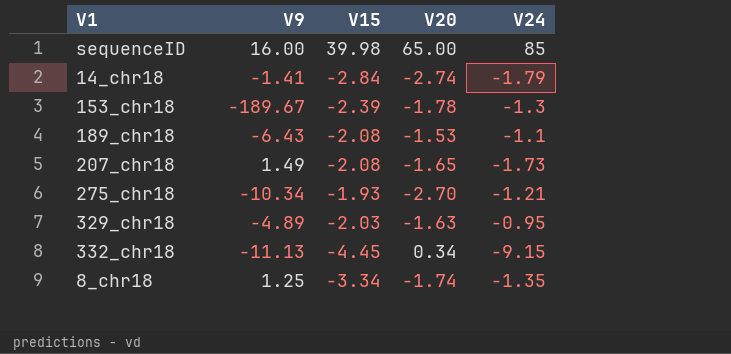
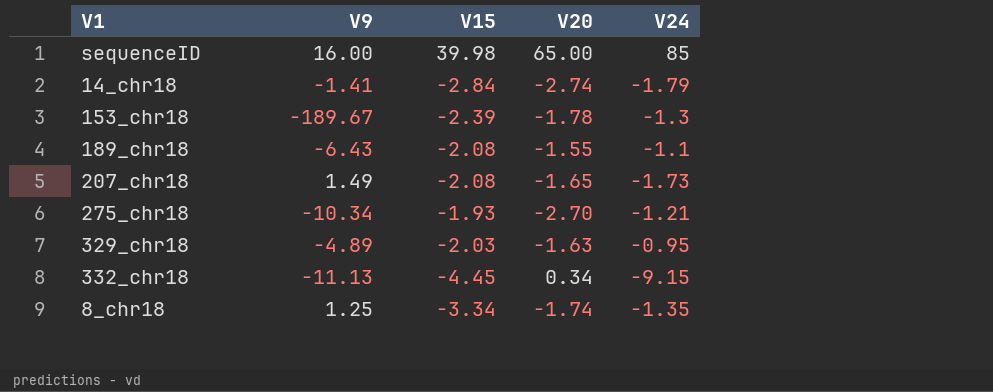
189_chr18 | V20: -1.53 -> -1.55

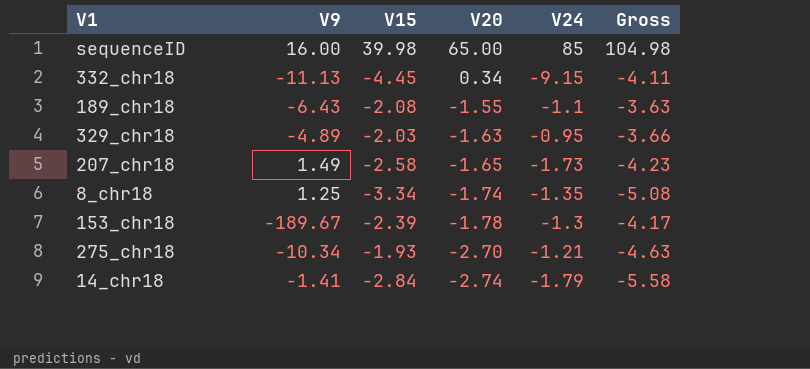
row order: none -> V20 descending
column Gross | formula: none -> [V15] + [V20]
207_chr18 | V15: -2.08 -> -2.58

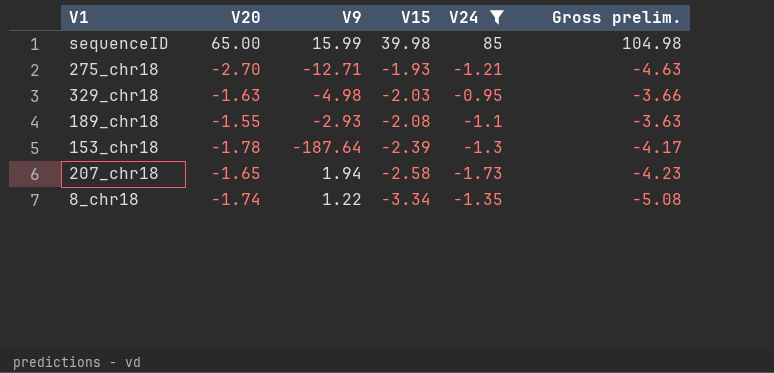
filter: none -> V24 >= -1.73
row order: V20 descending -> V15 descending
column V20 | position: 4 -> 2
column name: Gross -> Gross prelim.
sequenceID | V9: 16.00 -> 15.99
275_chr18 | V9: -10.34 -> -12.71
329_chr18 | V9: -4.89 -> -4.98
189_chr18 | V9: -6.43 -> -2.93
153_chr18 | V9: -189.67 -> -187.64
207_chr18 | V9: 1.49 -> 1.94
8_chr18 | V9: 1.25 -> 1.22

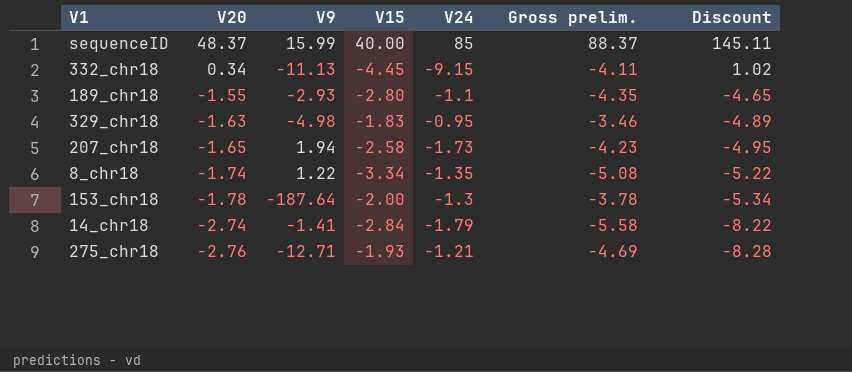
filter: V24 >= -1.73 -> none
row order: V15 descending -> V20 descending
column Discount | formula: none -> [V20] * 3
sequenceID | V20: 65.00 -> 48.37
sequenceID | V15: 39.98 -> 40.00
sequenceID | Gross prelim.: 104.98 -> 88.37
189_chr18 | V15: -2.08 -> -2.80
189_chr18 | Gross prelim.: -3.63 -> -4.35
329_chr18 | V15: -2.03 -> -1.83
329_chr18 | Gross prelim.: -3.66 -> -3.46
153_chr18 | V15: -2.39 -> -2.00
153_chr18 | Gross prelim.: -4.17 -> -3.78
275_chr18 | V20: -2.70 -> -2.76
275_chr18 | Gross prelim.: -4.63 -> -4.69

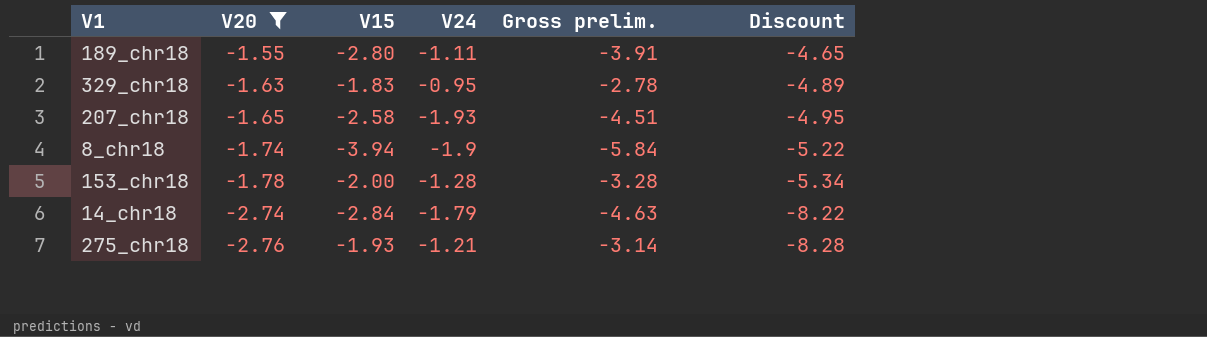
filter: none -> V20 <= -1.55
column V9 | position: 3 -> none
column Gross prelim. | formula: [V20] + [V15] -> [V15] + [V24]
189_chr18 | V24: -1.1 -> -1.11
207_chr18 | V24: -1.73 -> -1.93
8_chr18 | V15: -3.34 -> -3.94
8_chr18 | V24: -1.35 -> -1.9
153_chr18 | V24: -1.3 -> -1.28

